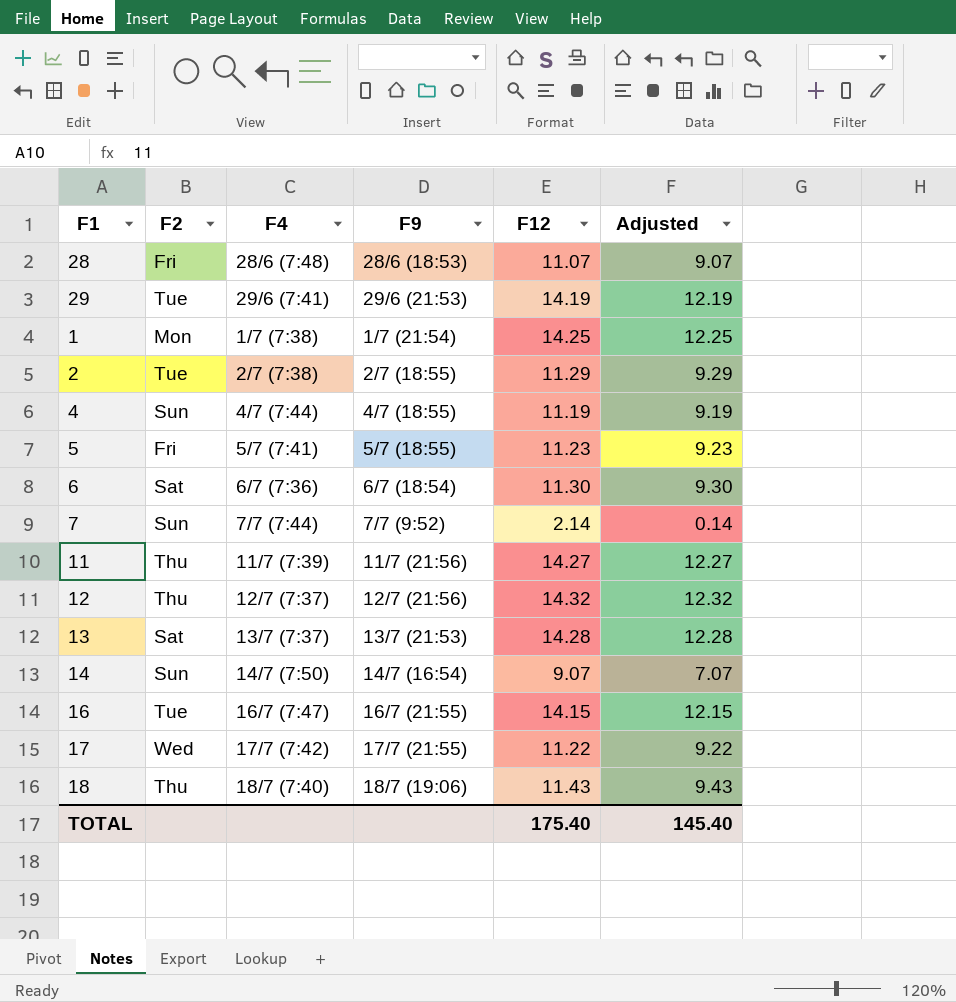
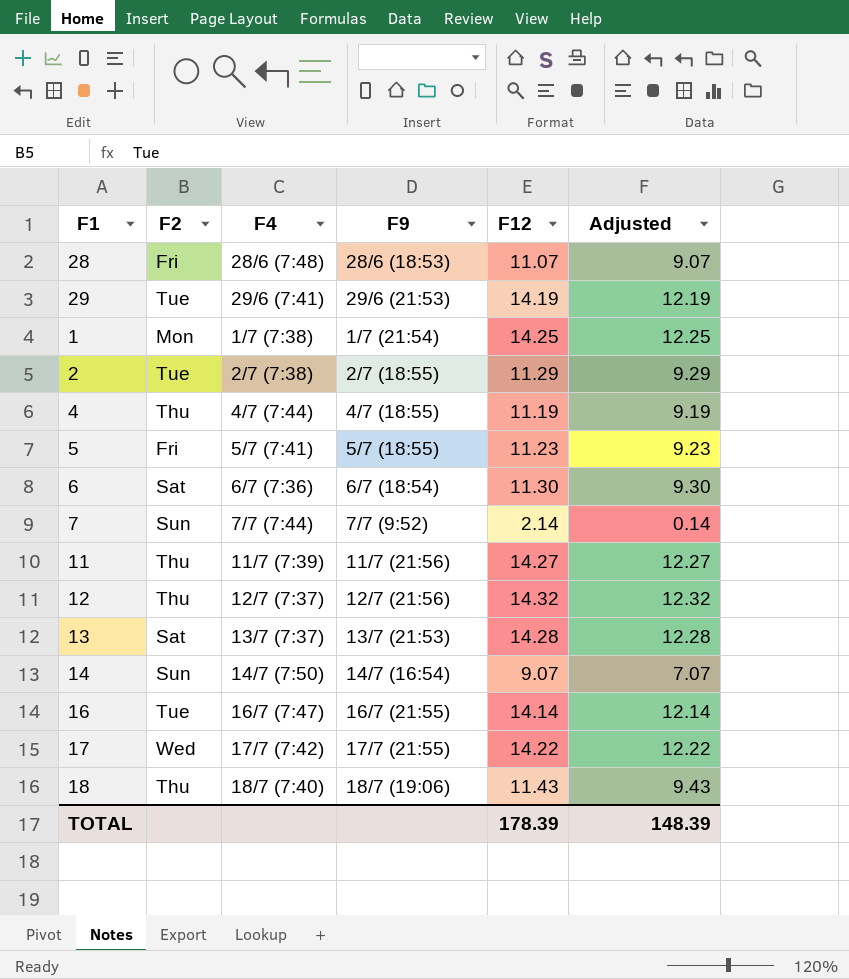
4 | F2: Sun -> Thu
16 | F12: 14.15 -> 14.14
16 | Adjusted: 12.15 -> 12.14
17 | F12: 11.22 -> 14.22
17 | Adjusted: 9.22 -> 12.22
TOTAL | F12: 175.40 -> 178.39
TOTAL | Adjusted: 145.40 -> 148.39

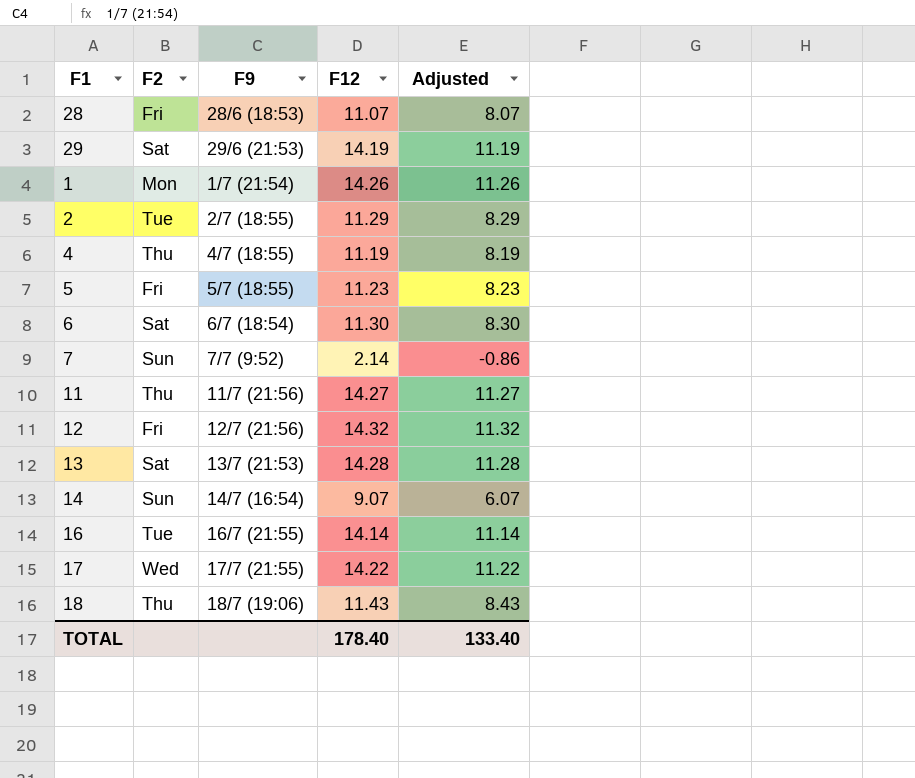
column F4 | position: 3 -> none
column Adjusted | formula: [F12] - 2 -> [F12] - 3
29 | F2: Tue -> Sat
1 | F12: 14.25 -> 14.26
12 | F2: Thu -> Fri
TOTAL | F12: 178.39 -> 178.40
TOTAL | Adjusted: 148.39 -> 133.40

